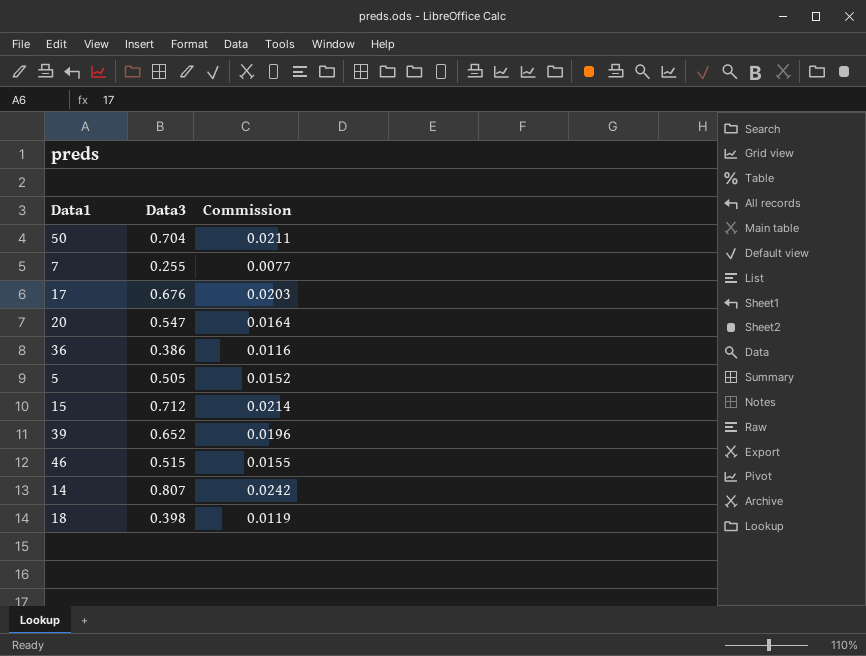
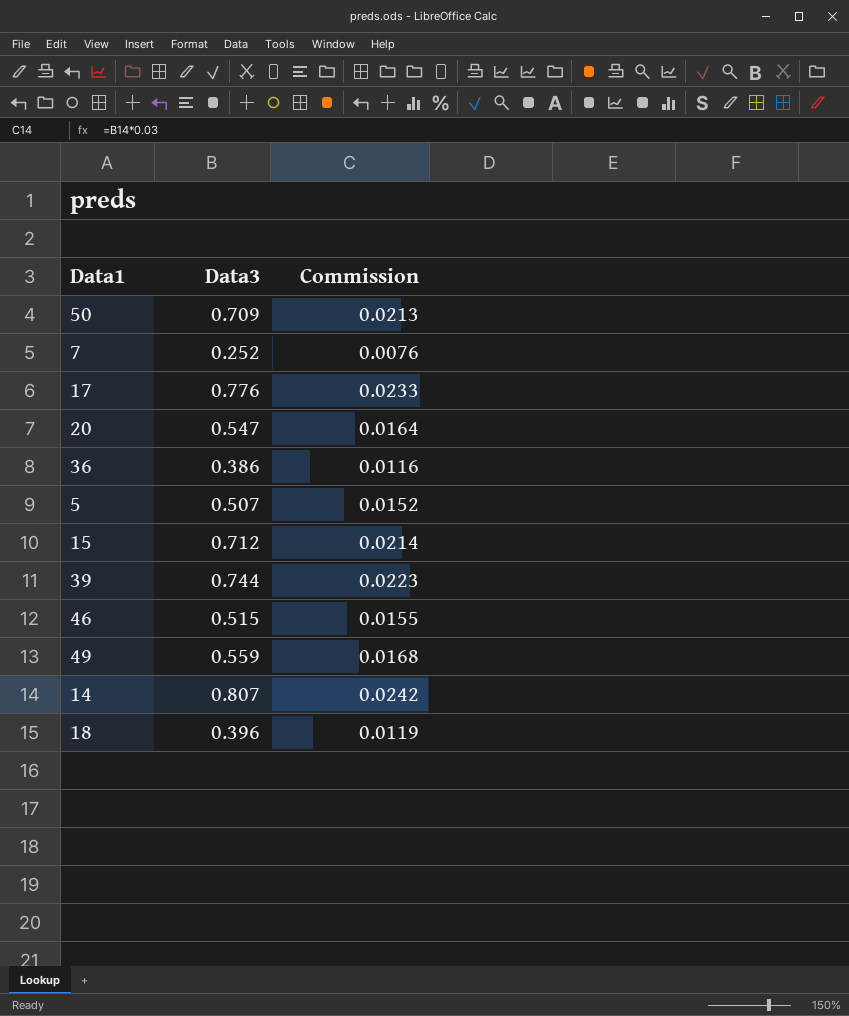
50 | Data3: 0.704 -> 0.709
50 | Commission: 0.0211 -> 0.0213
7 | Data3: 0.255 -> 0.252
7 | Commission: 0.0077 -> 0.0076
17 | Data3: 0.676 -> 0.776
17 | Commission: 0.0203 -> 0.0233
5 | Data3: 0.505 -> 0.507
39 | Data3: 0.652 -> 0.744
39 | Commission: 0.0196 -> 0.0223
row 49: none -> 0.559 | 0.0168
18 | Data3: 0.398 -> 0.396

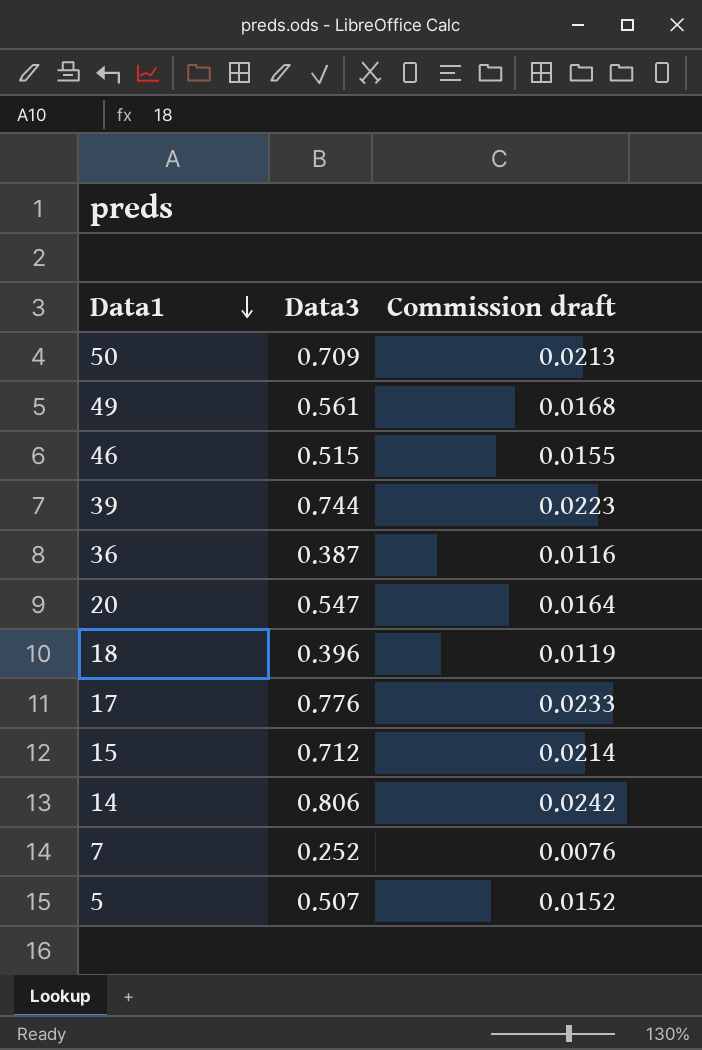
row order: none -> Data1 descending
column name: Commission -> Commission draft
49 | Data3: 0.559 -> 0.561
36 | Data3: 0.386 -> 0.387
14 | Data3: 0.807 -> 0.806

